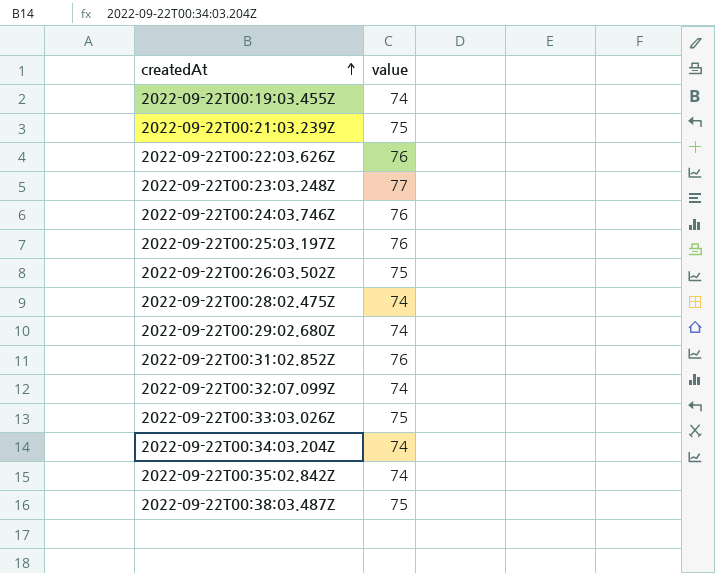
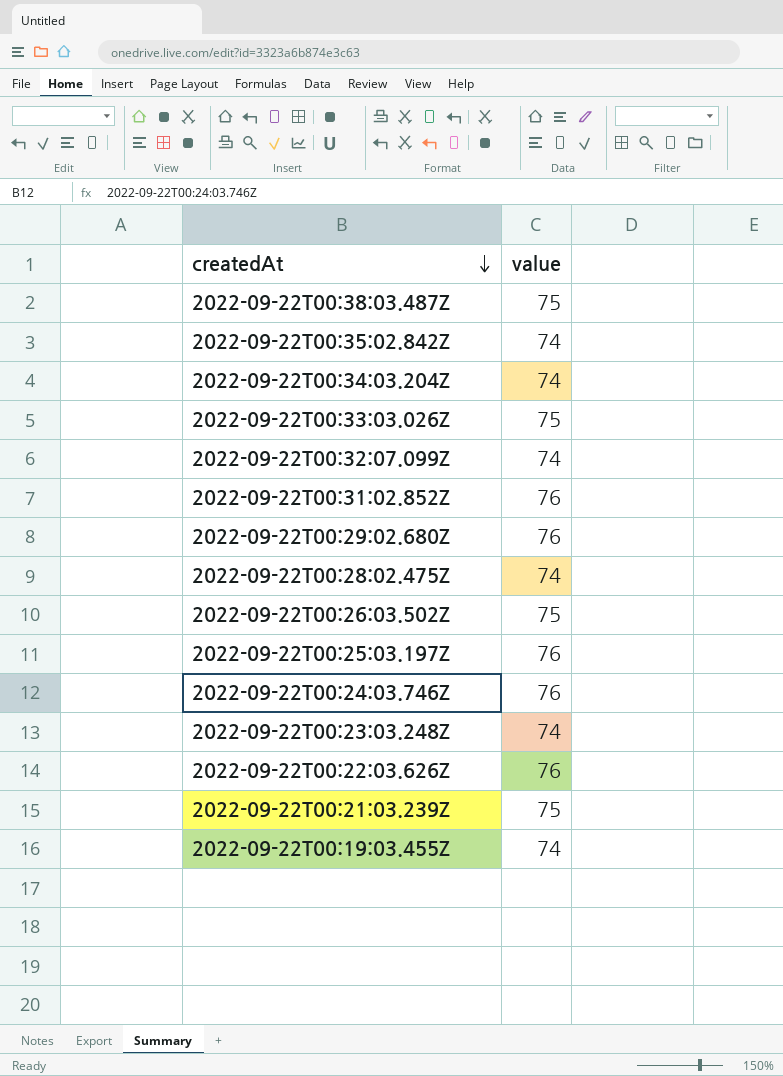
row order: createdAt ascending -> createdAt descending
2022-09-22T00:29:02.680Z | value: 74 -> 76
2022-09-22T00:23:03.248Z | value: 77 -> 74

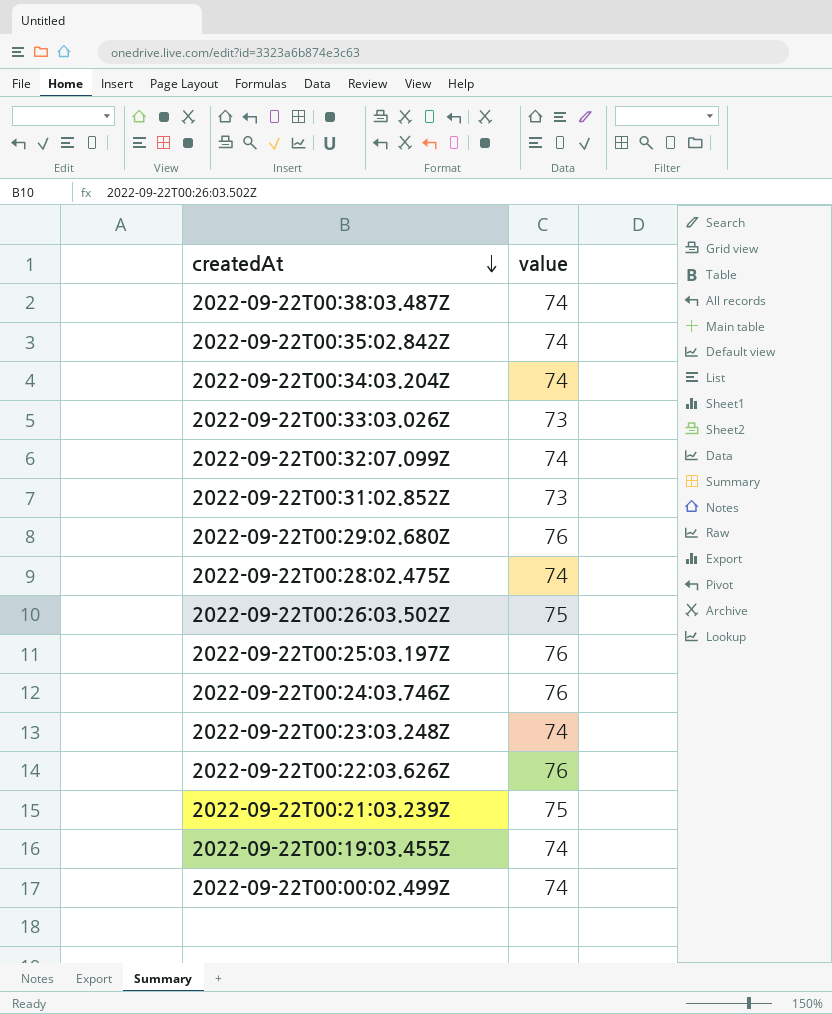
2022-09-22T00:38:03.487Z | value: 75 -> 74
2022-09-22T00:33:03.026Z | value: 75 -> 73
2022-09-22T00:31:02.852Z | value: 76 -> 73
row 2022-09-22T00:00:02.499Z: none -> 74

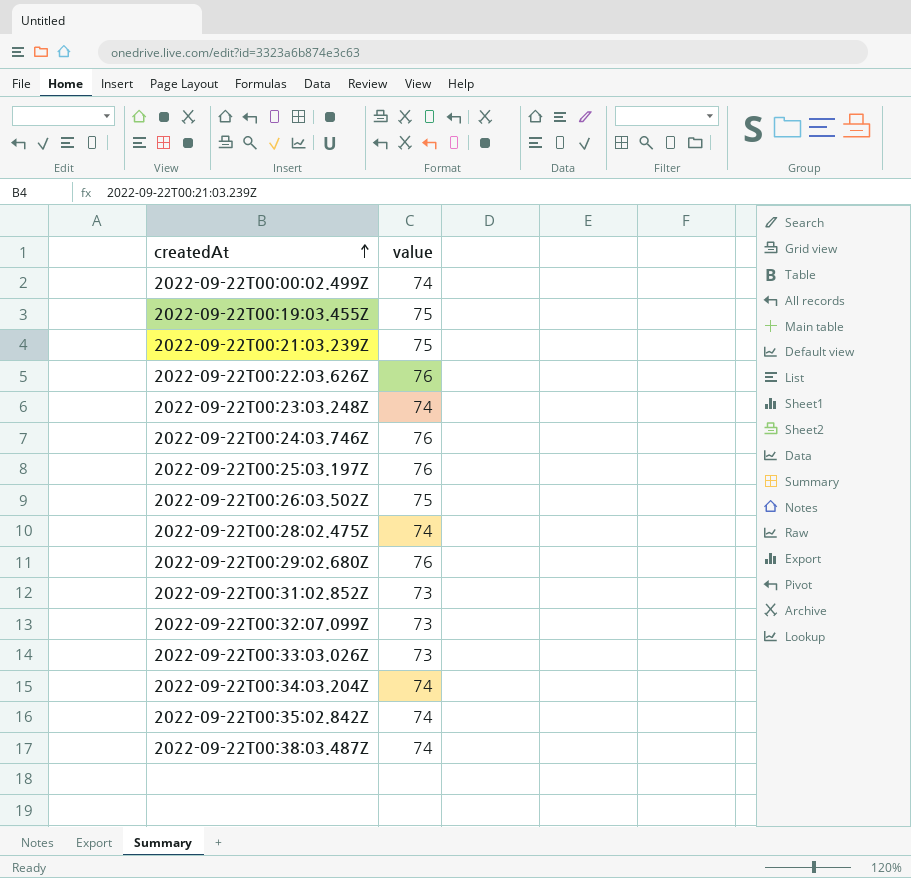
row order: createdAt descending -> createdAt ascending
2022-09-22T00:19:03.455Z | value: 74 -> 75
2022-09-22T00:32:07.099Z | value: 74 -> 73

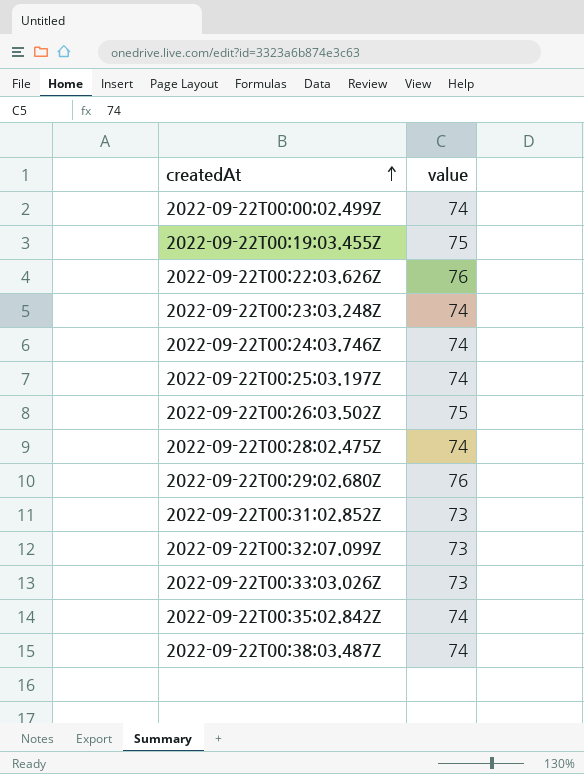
row 2022-09-22T00:21:03.239Z: 75 -> none
row 2022-09-22T00:34:03.204Z: 74 -> none
2022-09-22T00:24:03.746Z | value: 76 -> 74
2022-09-22T00:25:03.197Z | value: 76 -> 74

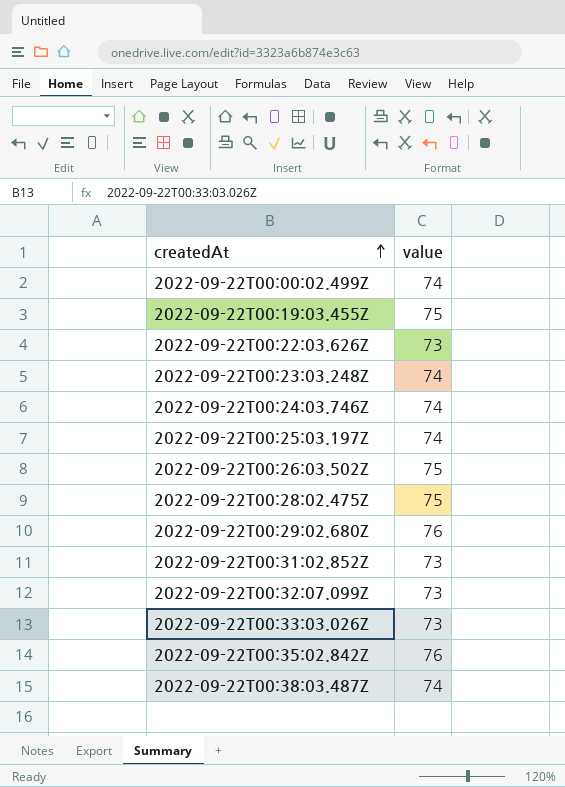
2022-09-22T00:22:03.626Z | value: 76 -> 73
2022-09-22T00:28:02.475Z | value: 74 -> 75
2022-09-22T00:35:02.842Z | value: 74 -> 76

